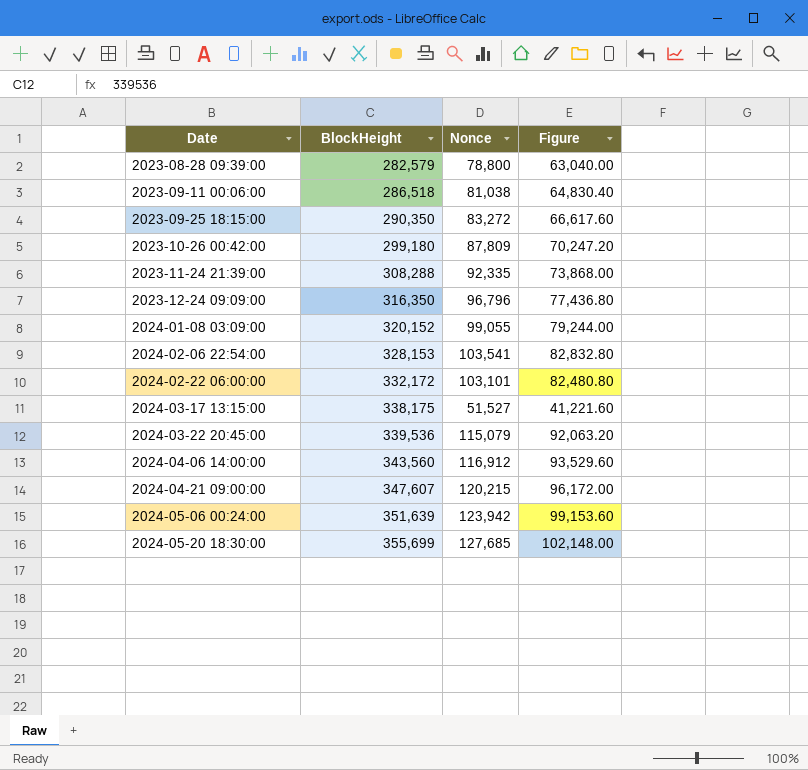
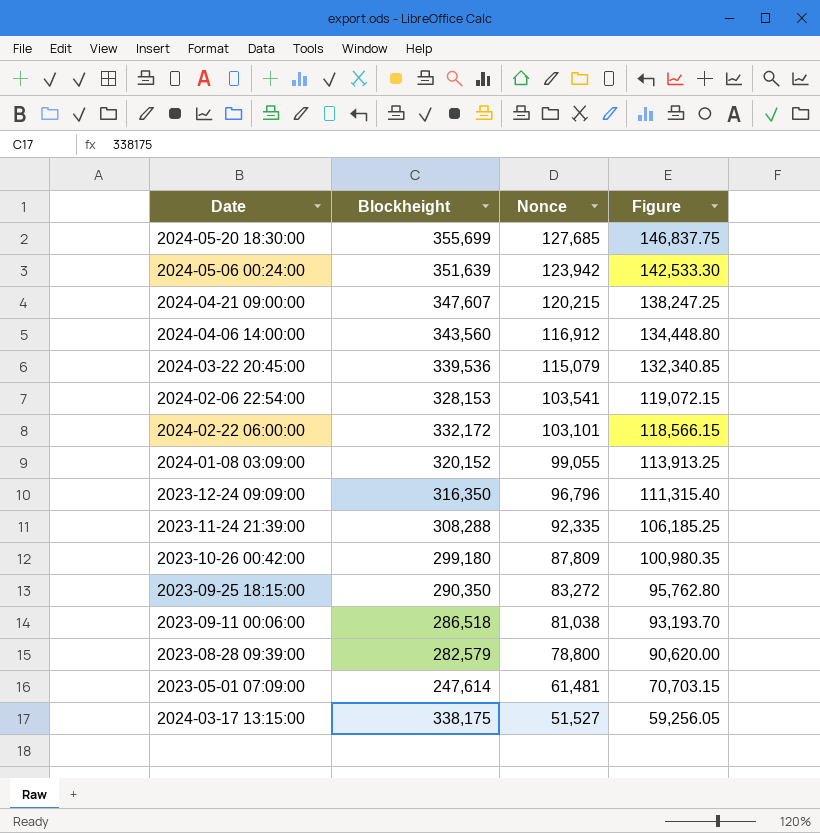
row order: Date ascending -> Nonce descending
column name: BlockHeight -> Blockheight
column Figure | formula: [Nonce] * 0.8 -> [Nonce] * 1.15
row 2023-05-01 07:09:00: none -> 247,614 | 61,481 | 70,703.15

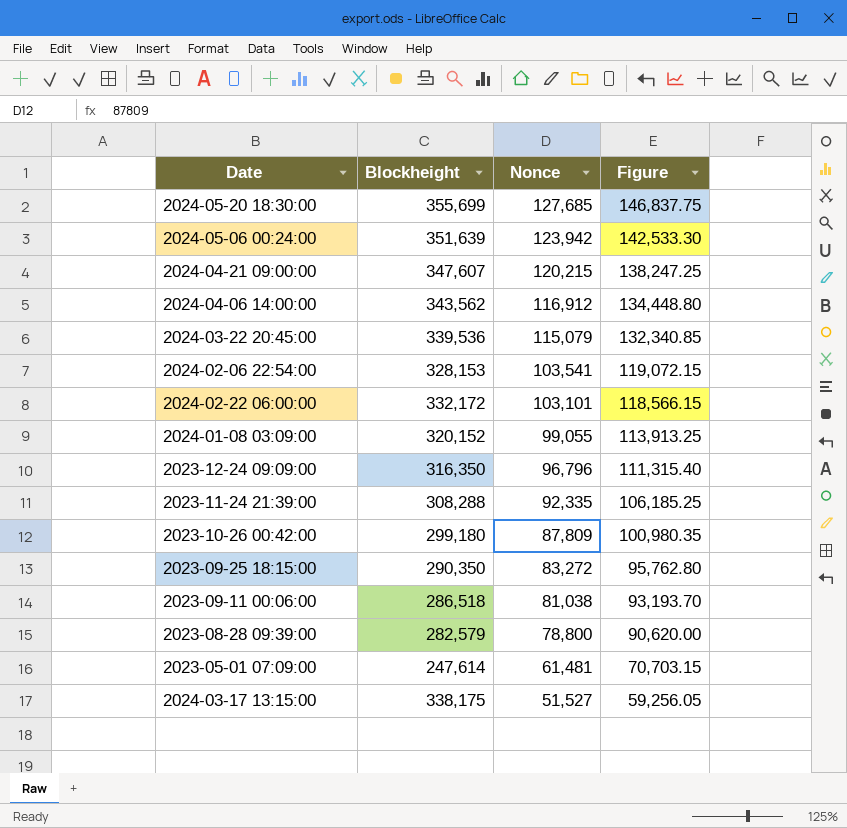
2024-04-06 14:00:00 | Blockheight: 343,560 -> 343,562

